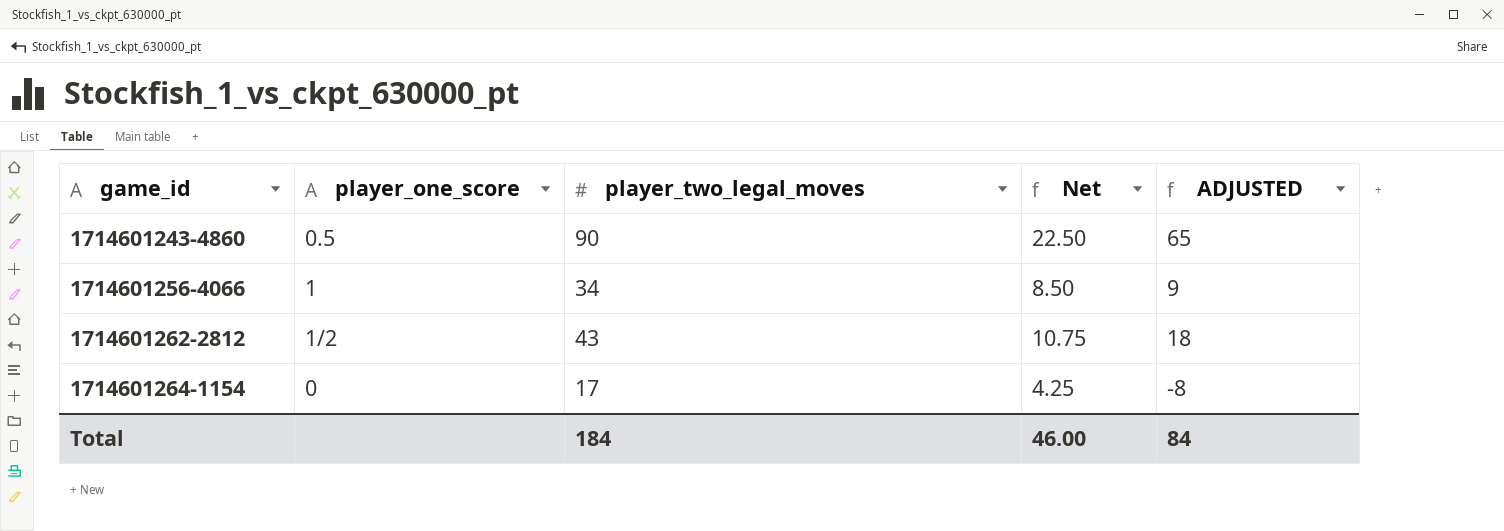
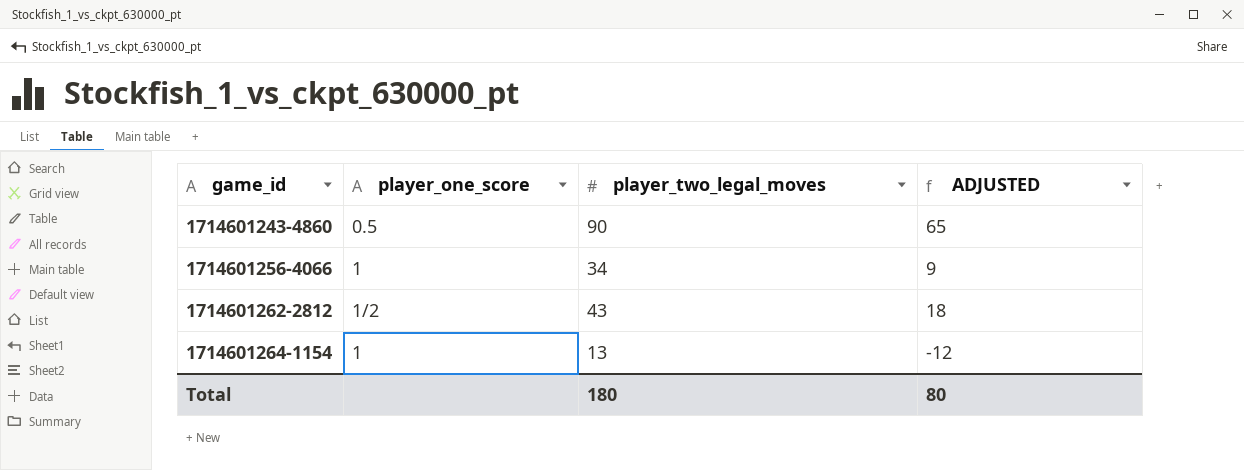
column Net | formula: [player_two_legal_moves] * 0.25 -> none
1714601264-1154 | player_one_score: 0 -> 1
1714601264-1154 | player_two_legal_moves: 17 -> 13
1714601264-1154 | ADJUSTED: -8 -> -12
Total | player_two_legal_moves: 184 -> 180
Total | ADJUSTED: 84 -> 80

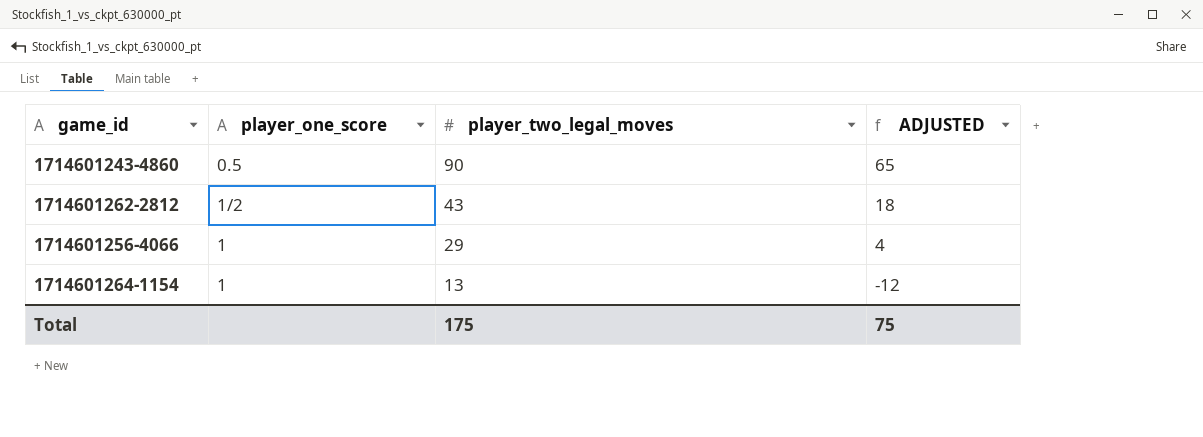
row order: game_id ascending -> player_two_legal_moves descending
1714601256-4066 | player_two_legal_moves: 34 -> 29
1714601256-4066 | ADJUSTED: 9 -> 4
Total | player_two_legal_moves: 180 -> 175
Total | ADJUSTED: 80 -> 75

